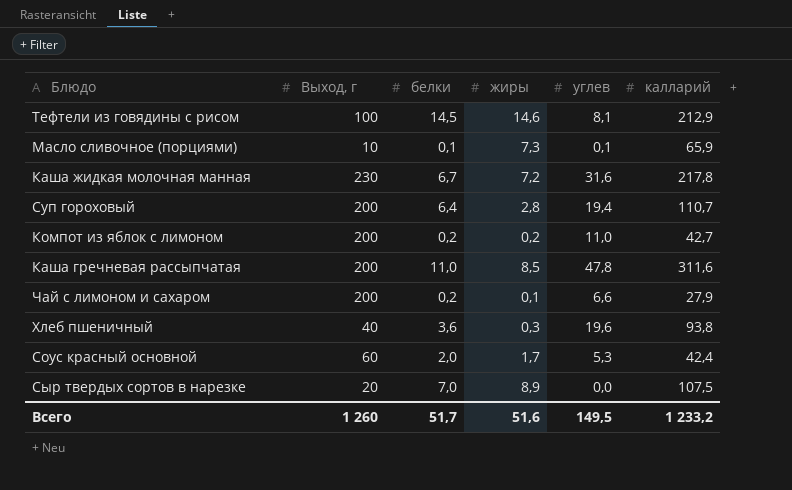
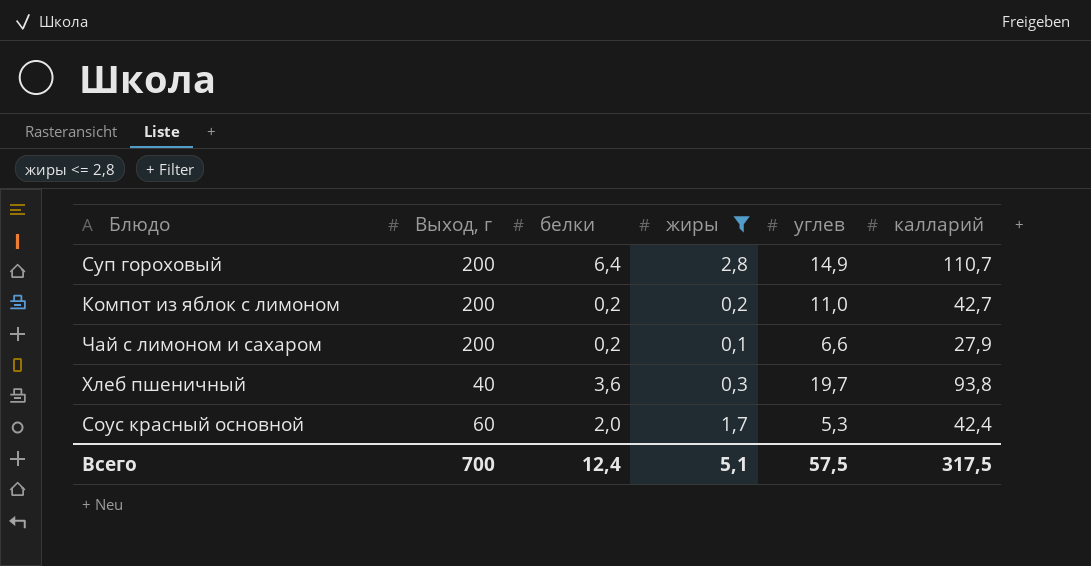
filter: none -> жиры <= 2,8
Суп гороховый | углев: 19,4 -> 14,9
Хлеб пшеничный | углев: 19,6 -> 19,7
Всего | Выход, г: 1 260 -> 700
Всего | белки: 51,7 -> 12,4
Всего | жиры: 51,6 -> 5,1
Всего | углев: 149,5 -> 57,5
Всего | калларий: 1 233,2 -> 317,5

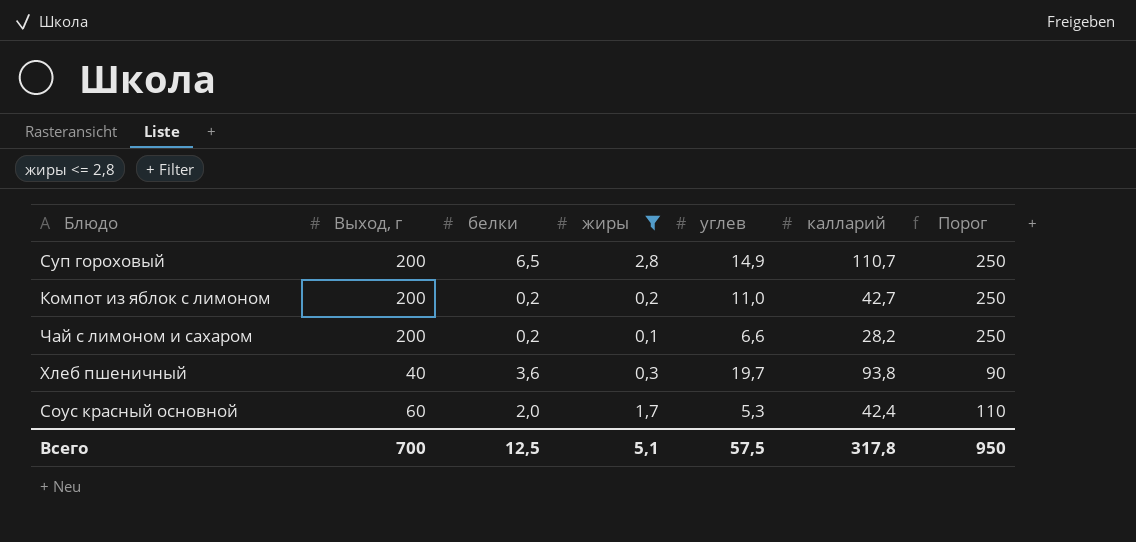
column Порог | formula: none -> [Выход, г] + 50
Суп гороховый | белки: 6,4 -> 6,5
Чай с лимоном и сахаром | калларий: 27,9 -> 28,2
Всего | белки: 12,4 -> 12,5
Всего | калларий: 317,5 -> 317,8

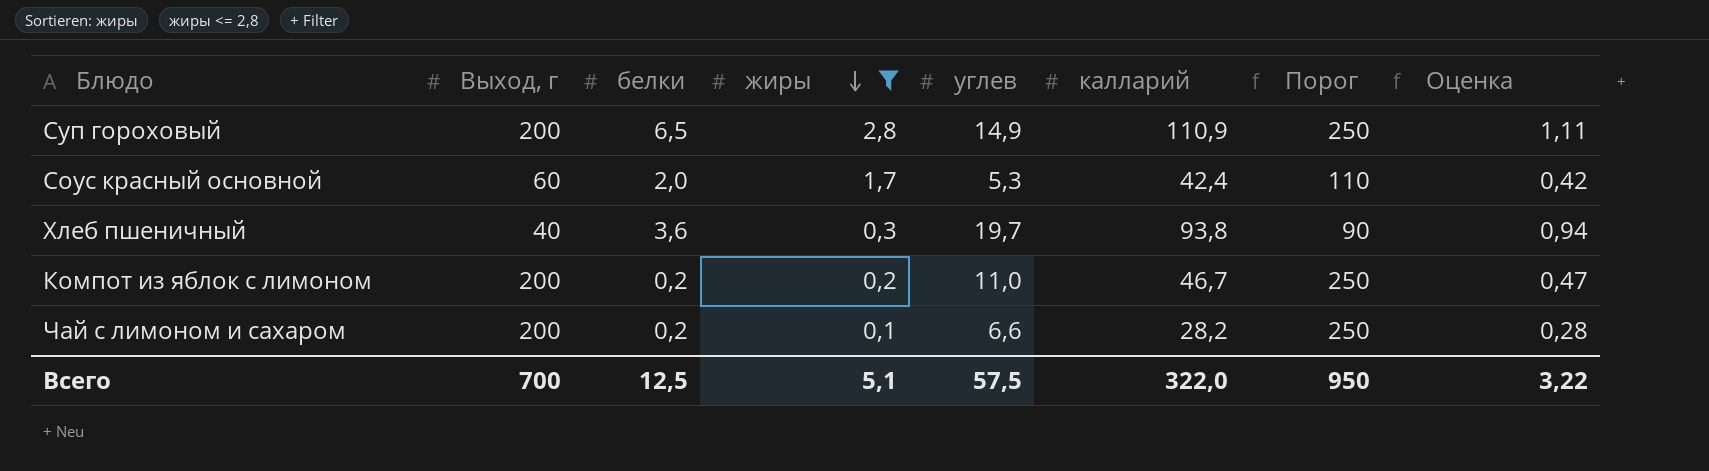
row order: none -> жиры descending
column Оценка | formula: none -> [калларий] * 0,01
Суп гороховый | калларий: 110,7 -> 110,9
Компот из яблок с лимоном | калларий: 42,7 -> 46,7
Всего | калларий: 317,8 -> 322,0

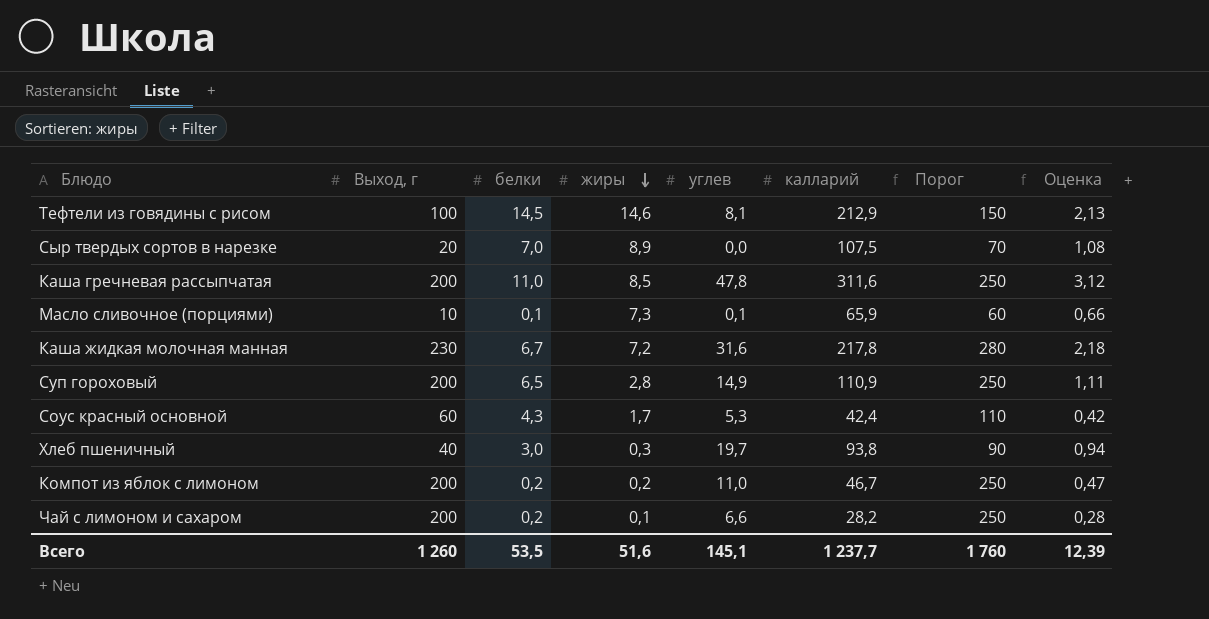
filter: жиры <= 2,8 -> none
Соус красный основной | белки: 2,0 -> 4,3
Хлеб пшеничный | белки: 3,6 -> 3,0
Всего | Выход, г: 700 -> 1 260
Всего | белки: 12,5 -> 53,5
Всего | жиры: 5,1 -> 51,6
Всего | углев: 57,5 -> 145,1
Всего | калларий: 322,0 -> 1 237,7
Всего | Порог: 950 -> 1 760
Всего | Оценка: 3,22 -> 12,39

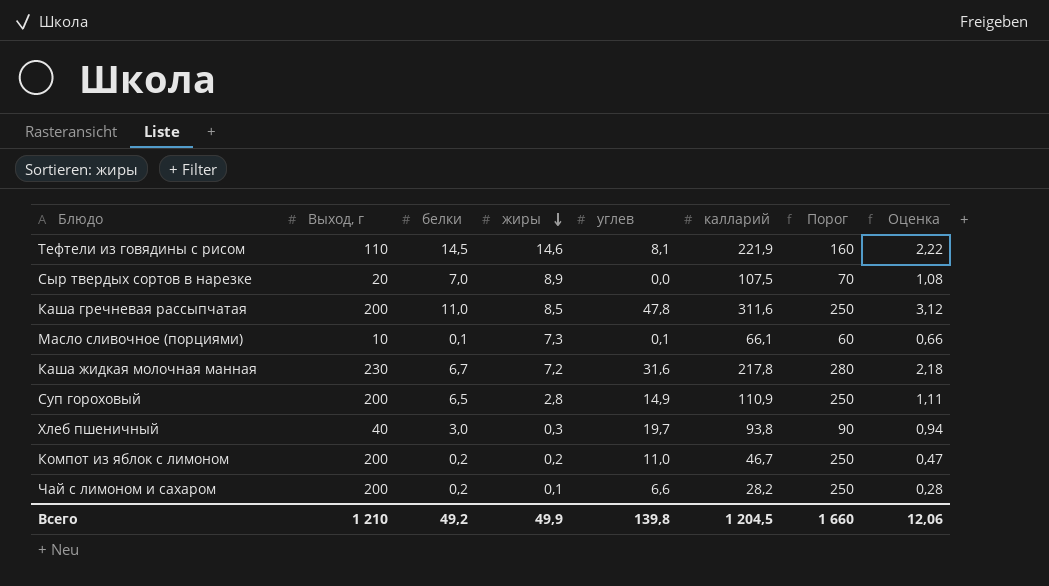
row Соус красный основной: 60 | 4,3 | 1,7 | 5,3 | 42,4 | 110 | 0,42 -> none
Тефтели из говядины с рисом | Выход, г: 100 -> 110
Тефтели из говядины с рисом | калларий: 212,9 -> 221,9
Тефтели из говядины с рисом | Порог: 150 -> 160
Тефтели из говядины с рисом | Оценка: 2,13 -> 2,22
Масло сливочное (порциями) | калларий: 65,9 -> 66,1
Всего | Выход, г: 1 260 -> 1 210
Всего | белки: 53,5 -> 49,2
Всего | жиры: 51,6 -> 49,9
Всего | углев: 145,1 -> 139,8
Всего | калларий: 1 237,7 -> 1 204,5
Всего | Порог: 1 760 -> 1 660
Всего | Оценка: 12,39 -> 12,06

